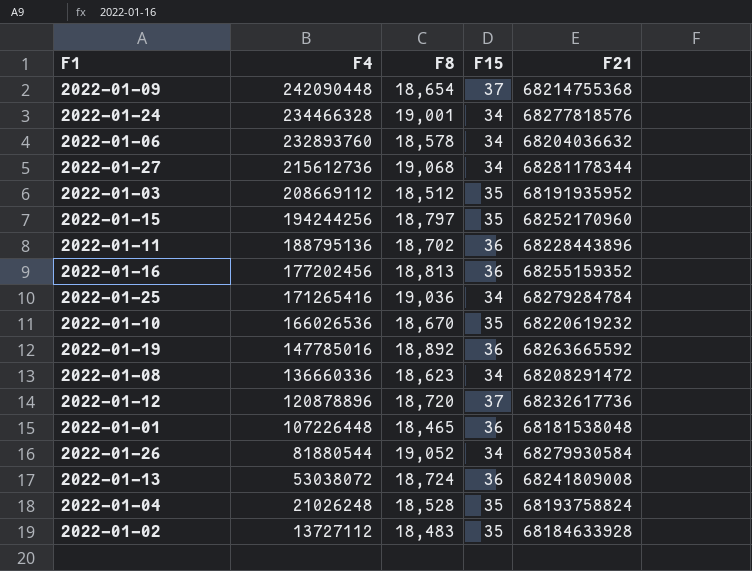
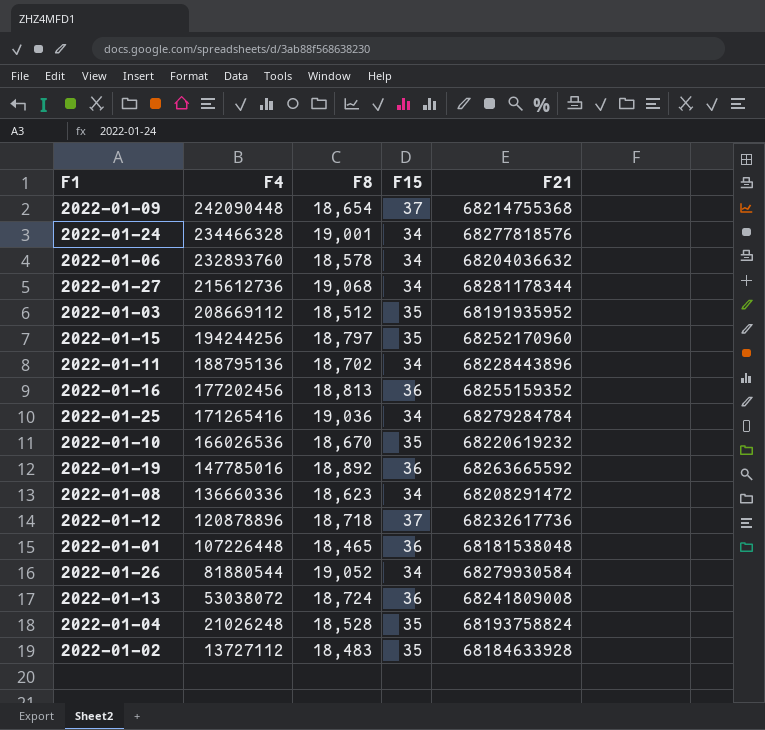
2022-01-11 | F15: 36 -> 34
2022-01-12 | F8: 18,720 -> 18,718

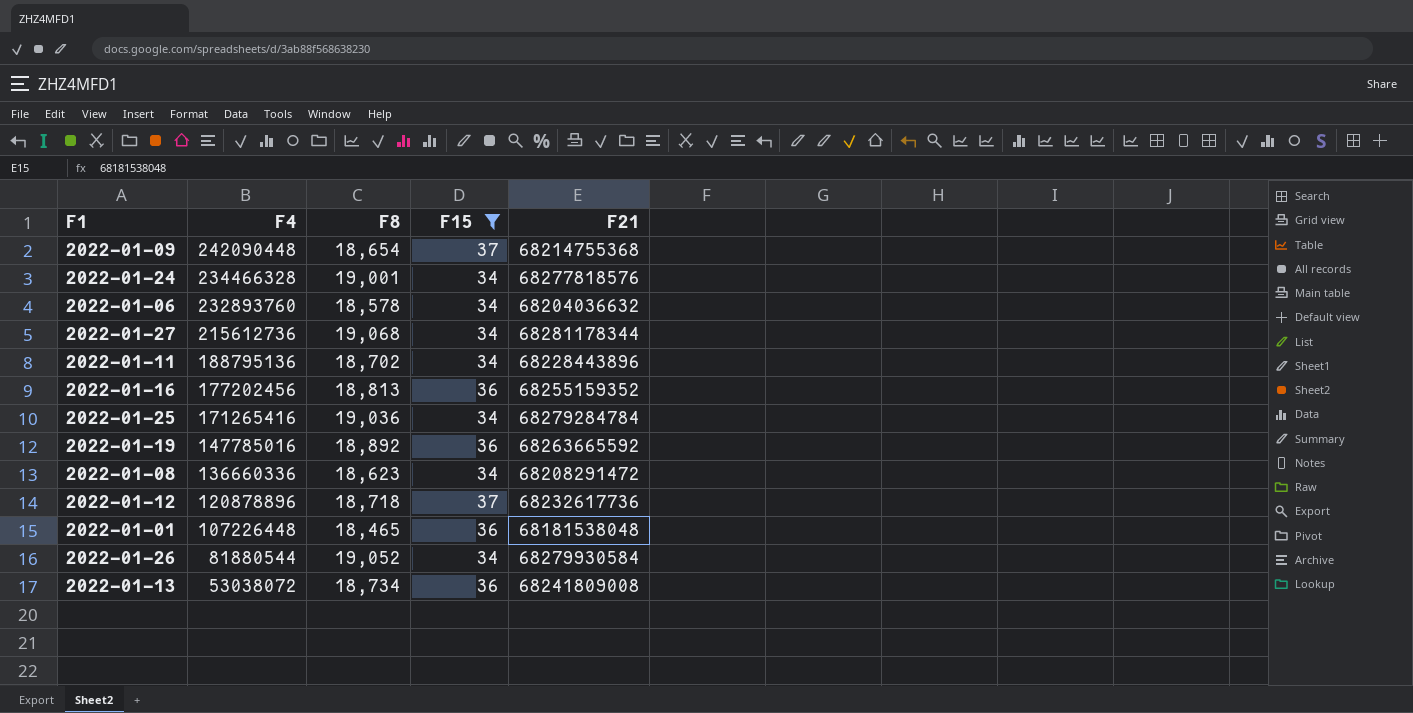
filter: none -> F15 != 35
2022-01-13 | F8: 18,724 -> 18,734

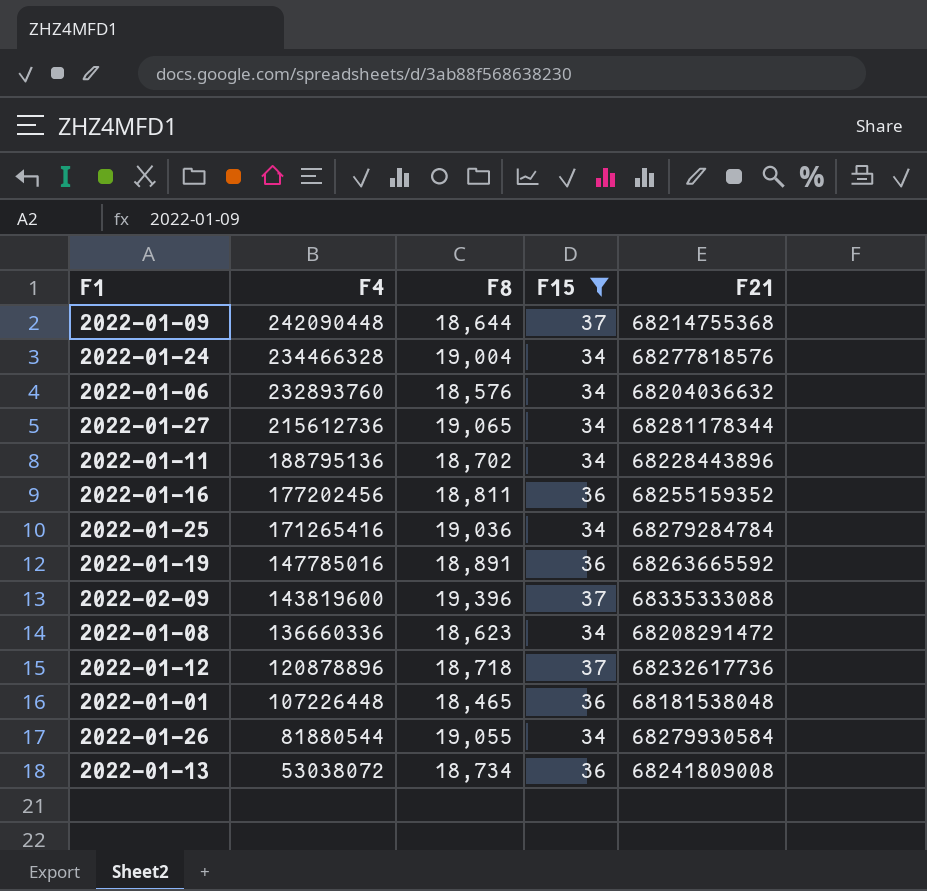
2022-01-09 | F8: 18,654 -> 18,644
2022-01-24 | F8: 19,001 -> 19,004
2022-01-06 | F8: 18,578 -> 18,576
2022-01-27 | F8: 19,068 -> 19,065
2022-01-16 | F8: 18,813 -> 18,811
2022-01-19 | F8: 18,892 -> 18,891
row 2022-02-09: none -> 143819600 | 19,396 | 37 | 68335333088
2022-01-26 | F8: 19,052 -> 19,055

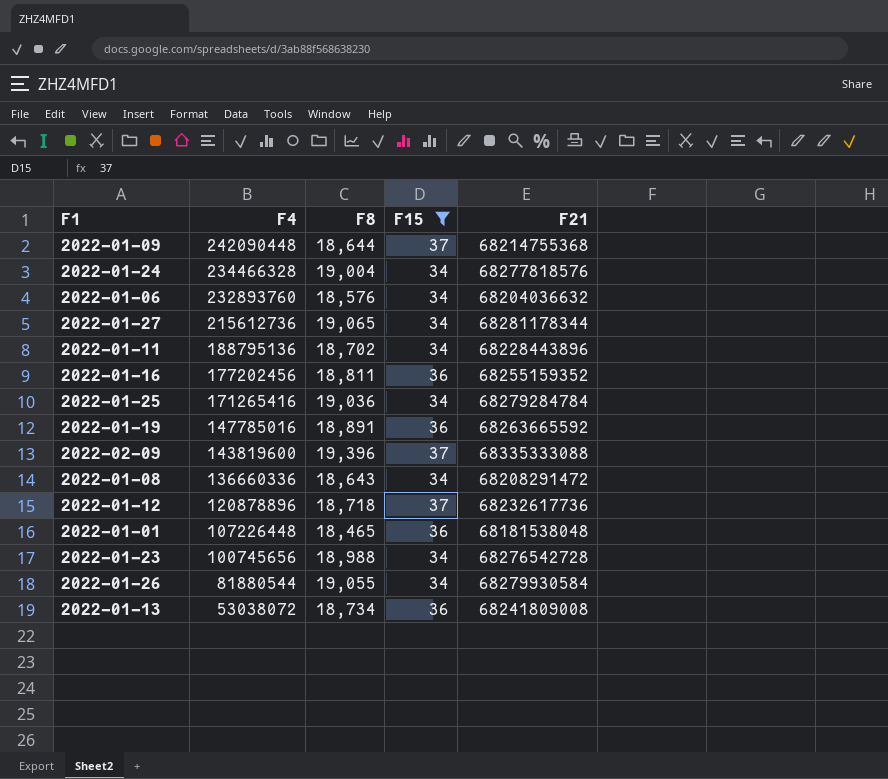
2022-01-08 | F8: 18,623 -> 18,643
row 2022-01-23: none -> 100745656 | 18,988 | 34 | 68276542728

